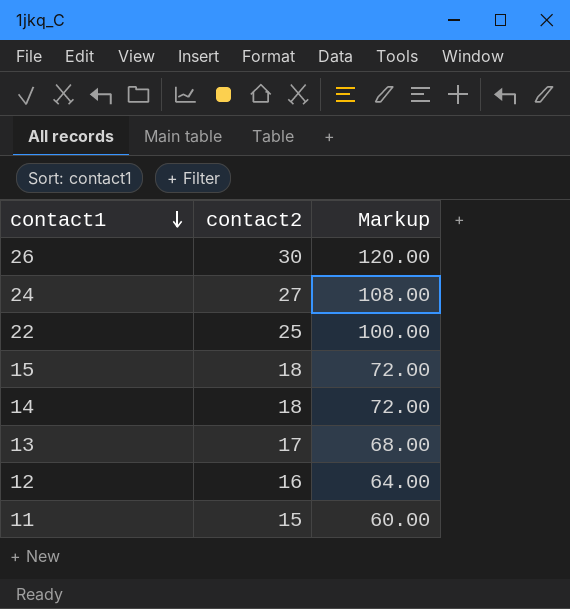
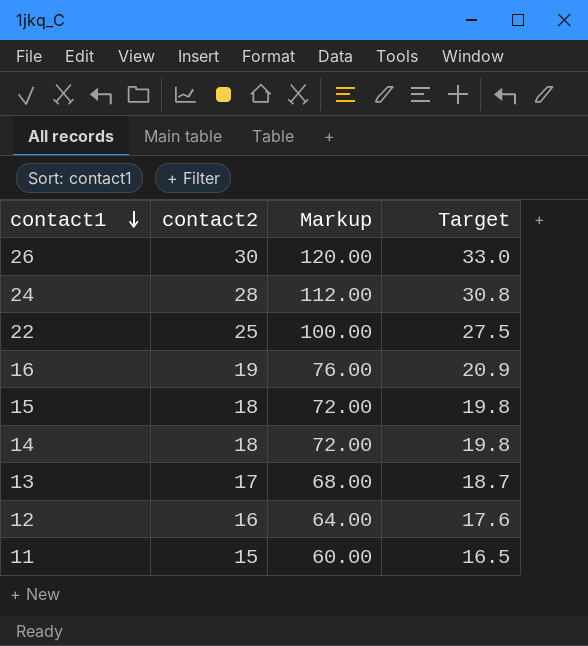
column Target | formula: none -> [contact2] * 1.1
24 | contact2: 27 -> 28
24 | Markup: 108.00 -> 112.00
row 16: none -> 19 | 76.00 | 20.9

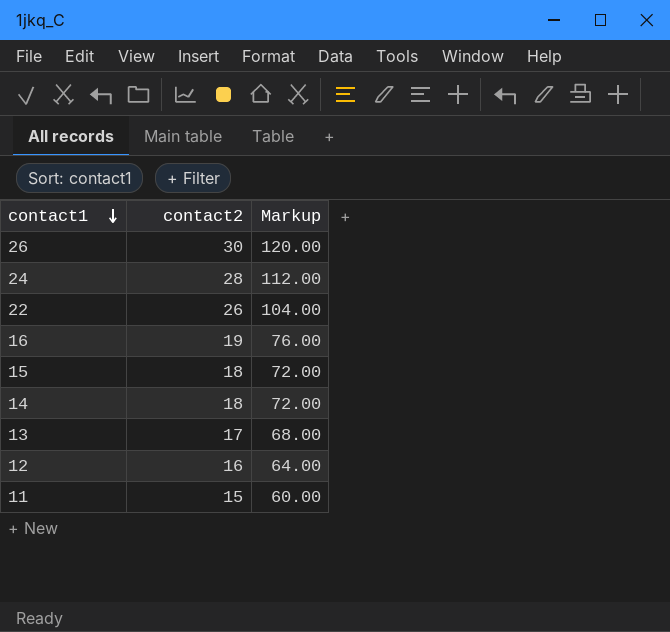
column Target | formula: [contact2] * 1.1 -> none
22 | contact2: 25 -> 26
22 | Markup: 100.00 -> 104.00

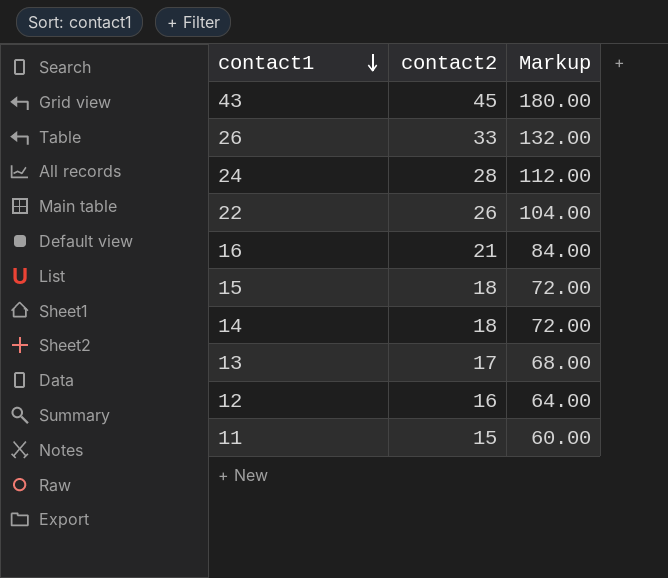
row 43: none -> 45 | 180.00
26 | contact2: 30 -> 33
26 | Markup: 120.00 -> 132.00
16 | contact2: 19 -> 21
16 | Markup: 76.00 -> 84.00

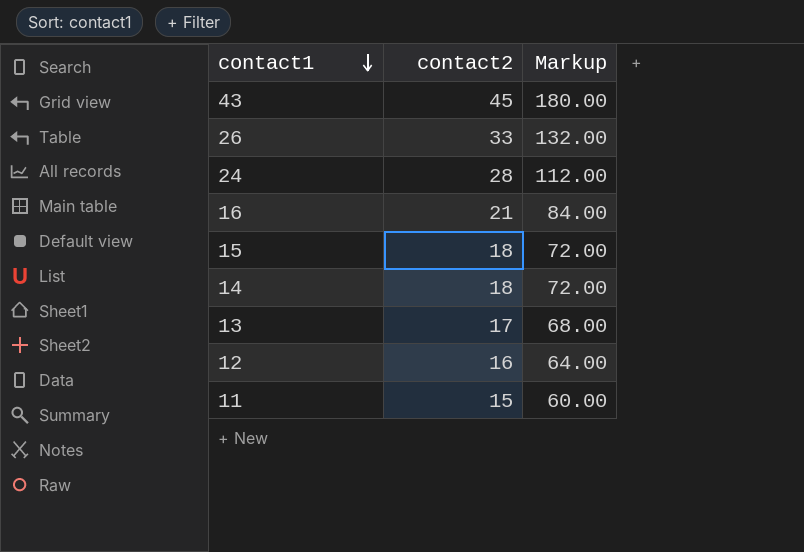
row 22: 26 | 104.00 -> none

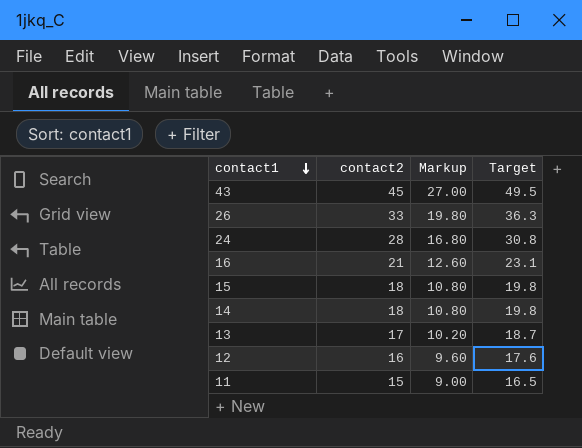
column Markup | formula: [contact2] * 4 -> [contact2] * 0.6
column Target | formula: none -> [contact2] * 1.1

